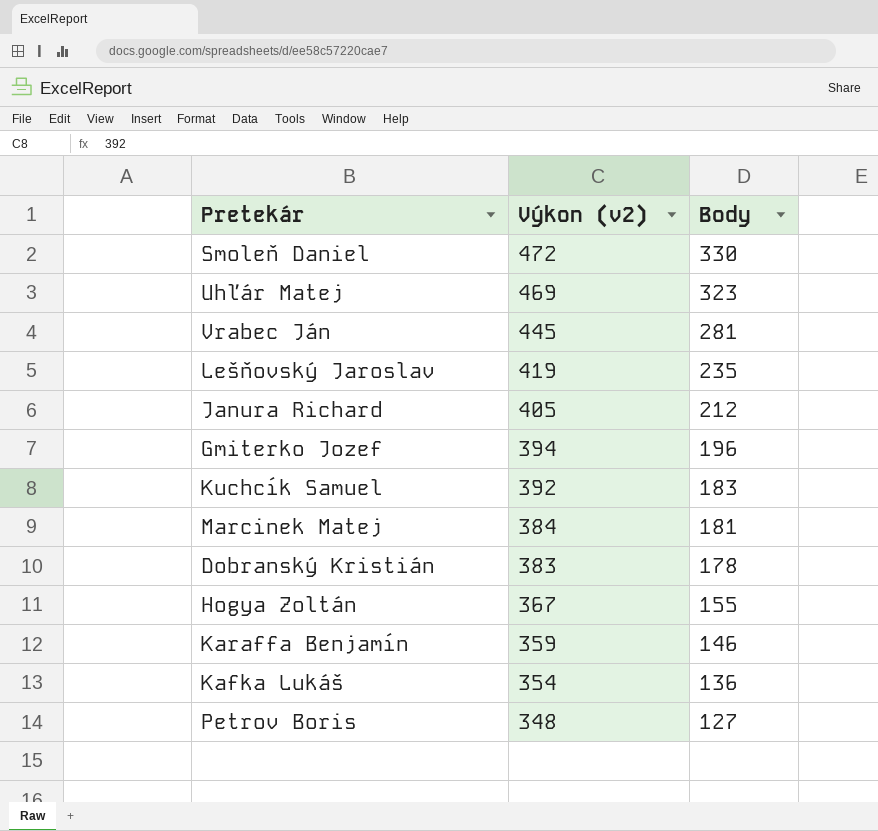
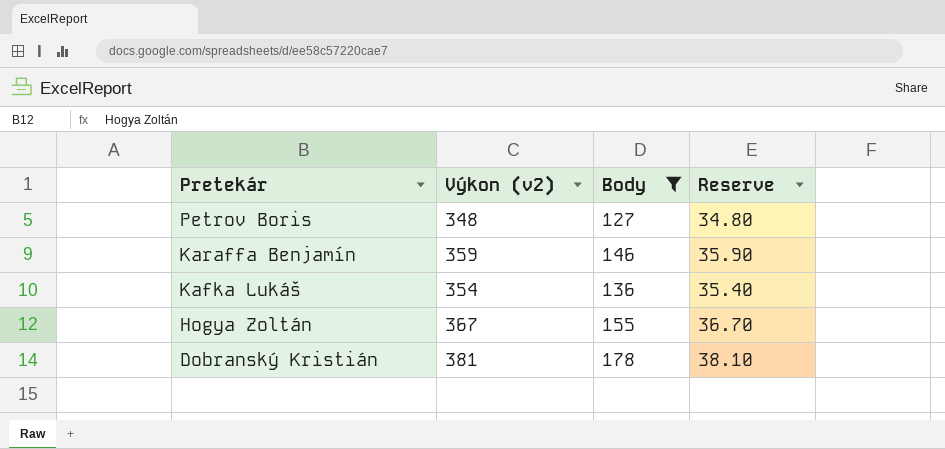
filter: none -> Body <= 178
row order: Výkon (v2) descending -> Pretekár descending
column Reserve | formula: none -> [Výkon (v2)] * 0.1
Dobranský Kristián | Výkon (v2): 383 -> 381

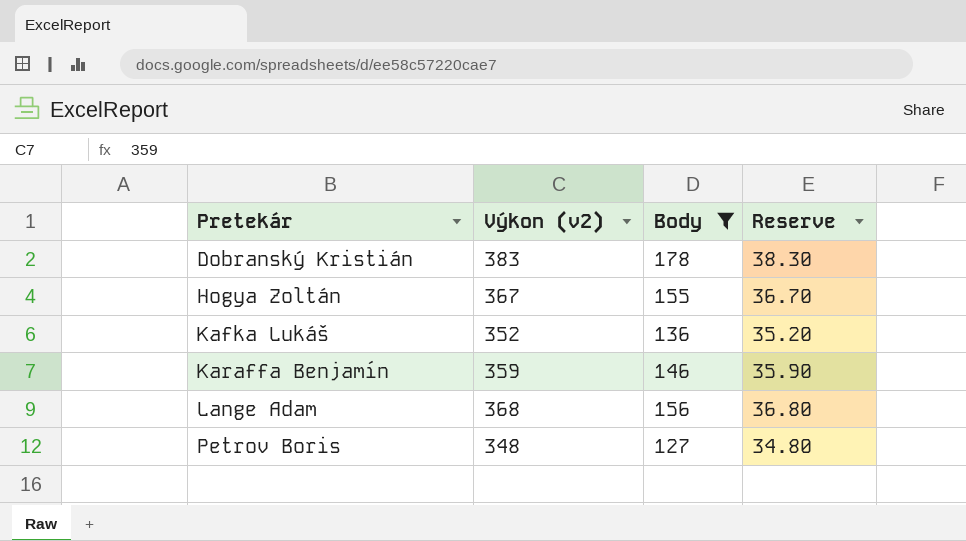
row order: Pretekár descending -> Pretekár ascending
Dobranský Kristián | Výkon (v2): 381 -> 383
Dobranský Kristián | Reserve: 38.10 -> 38.30
Kafka Lukáš | Výkon (v2): 354 -> 352
Kafka Lukáš | Reserve: 35.40 -> 35.20
row Lange Adam: none -> 368 | 156 | 36.80

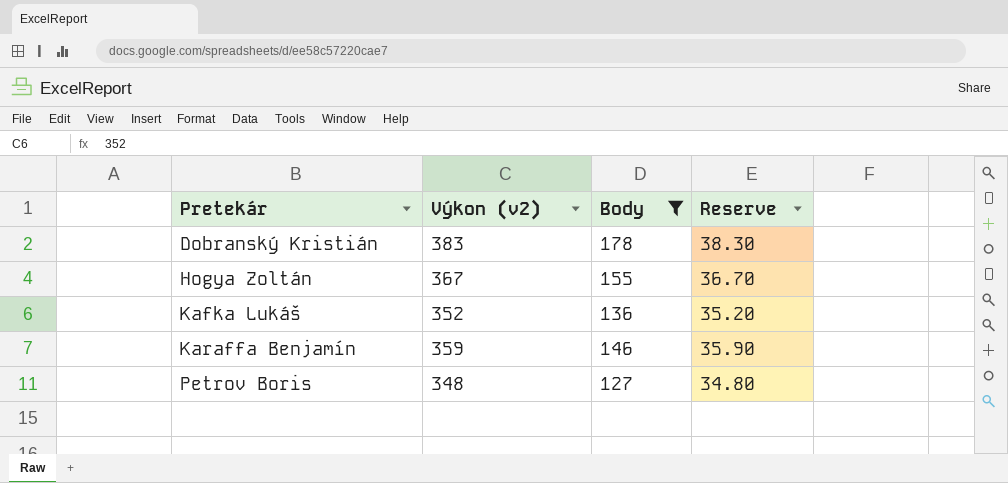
row Lange Adam: 368 | 156 | 36.80 -> none

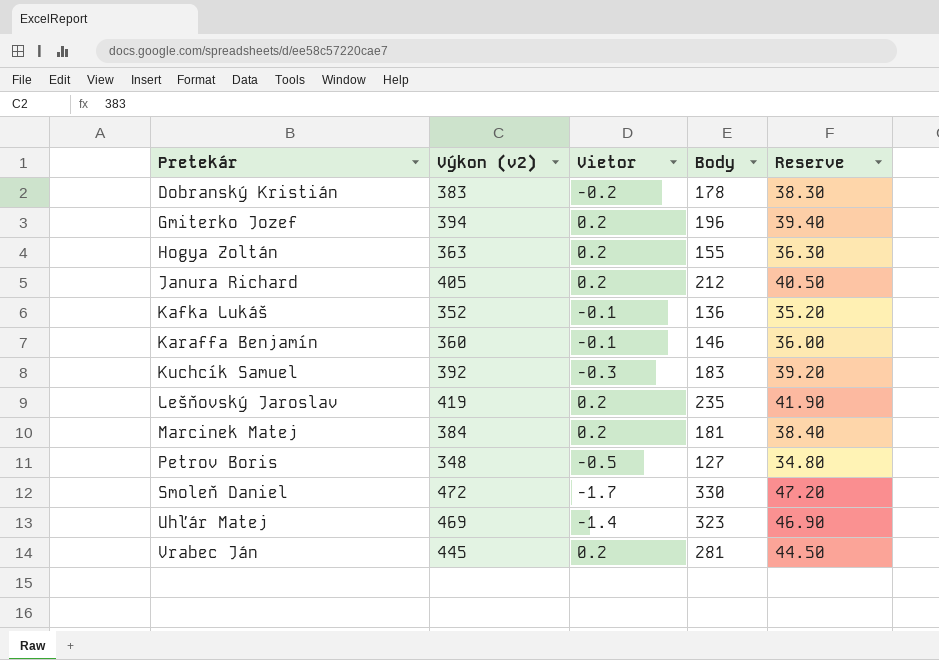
filter: Body <= 178 -> none
column Vietor | position: none -> 3
Hogya Zoltán | Výkon (v2): 367 -> 363
Hogya Zoltán | Reserve: 36.70 -> 36.30
Karaffa Benjamín | Výkon (v2): 359 -> 360
Karaffa Benjamín | Reserve: 35.90 -> 36.00

